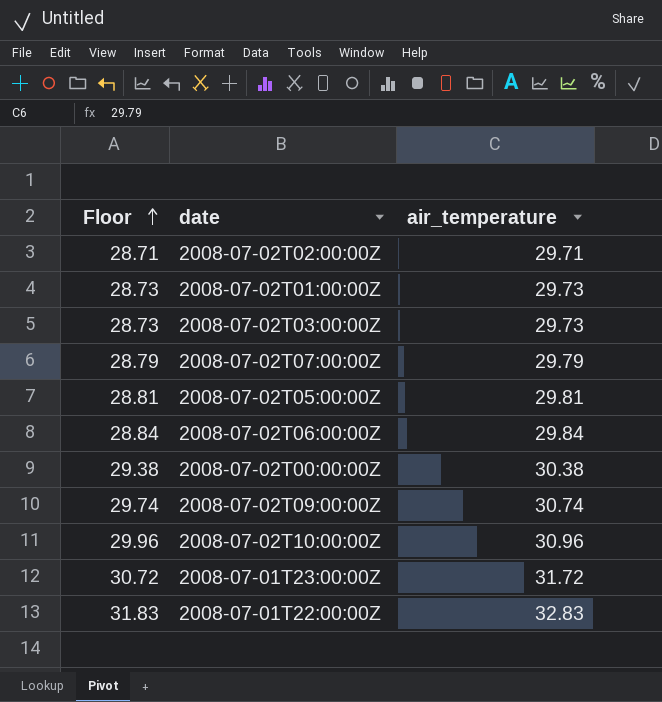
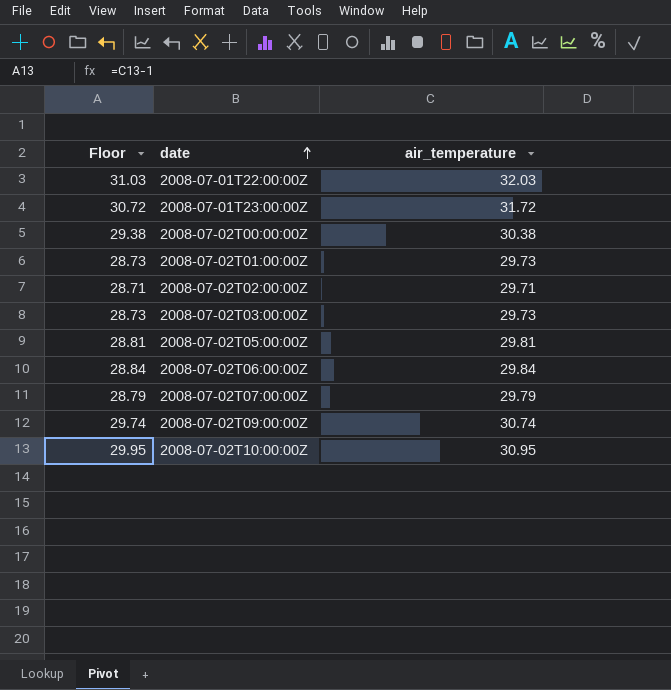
row order: Floor ascending -> date ascending
2008-07-01T22:00:00Z | Floor: 31.83 -> 31.03
2008-07-01T22:00:00Z | air_temperature: 32.83 -> 32.03
2008-07-02T10:00:00Z | Floor: 29.96 -> 29.95
2008-07-02T10:00:00Z | air_temperature: 30.96 -> 30.95

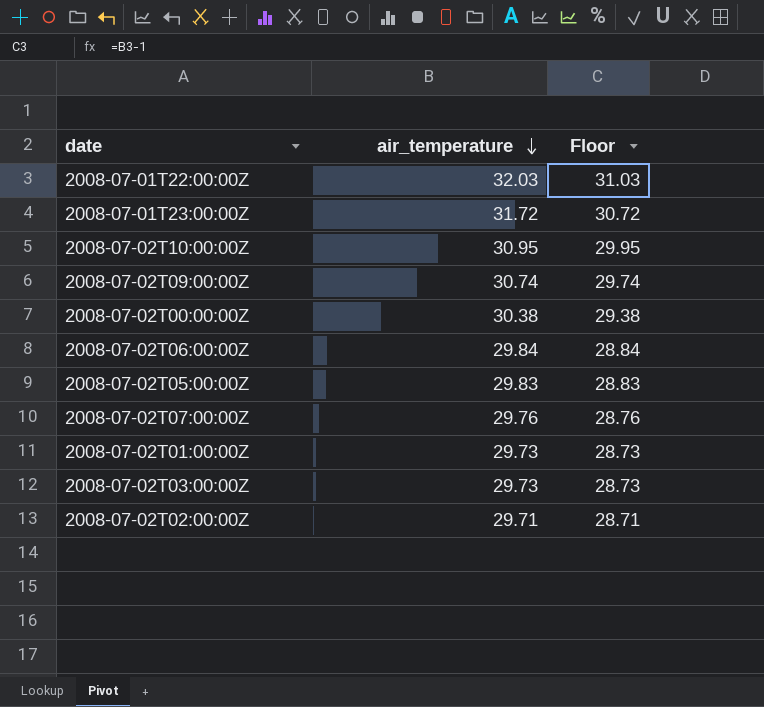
row order: date ascending -> air_temperature descending
column Floor | position: 1 -> 3
2008-07-02T05:00:00Z | air_temperature: 29.81 -> 29.83
2008-07-02T05:00:00Z | Floor: 28.81 -> 28.83
2008-07-02T07:00:00Z | air_temperature: 29.79 -> 29.76
2008-07-02T07:00:00Z | Floor: 28.79 -> 28.76

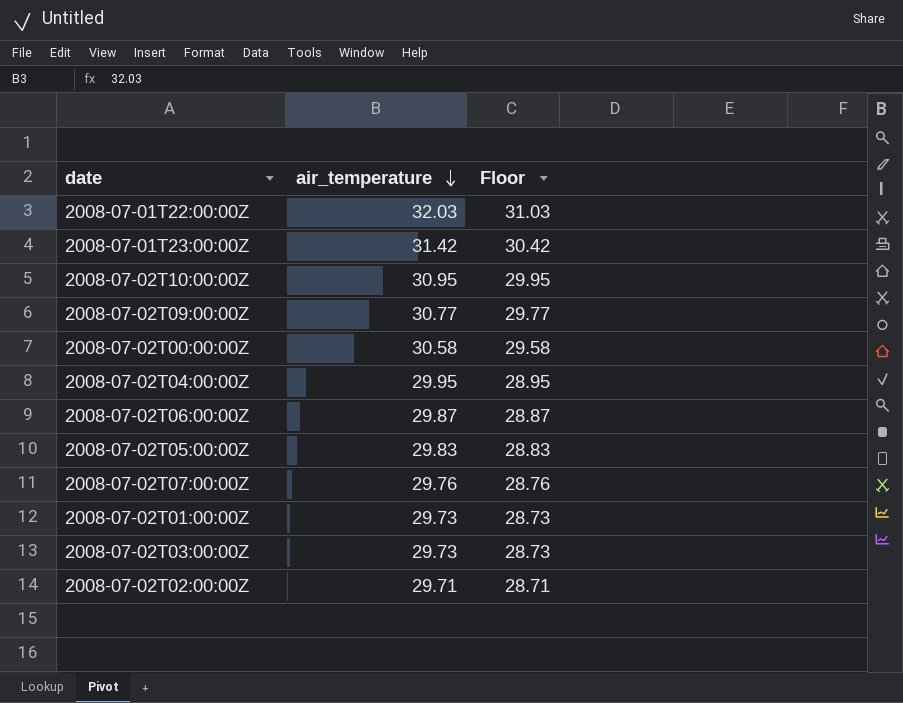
2008-07-01T23:00:00Z | air_temperature: 31.72 -> 31.42
2008-07-01T23:00:00Z | Floor: 30.72 -> 30.42
2008-07-02T09:00:00Z | air_temperature: 30.74 -> 30.77
2008-07-02T09:00:00Z | Floor: 29.74 -> 29.77
2008-07-02T00:00:00Z | air_temperature: 30.38 -> 30.58
2008-07-02T00:00:00Z | Floor: 29.38 -> 29.58
row 2008-07-02T04:00:00Z: none -> 29.95 | 28.95
2008-07-02T06:00:00Z | air_temperature: 29.84 -> 29.87
2008-07-02T06:00:00Z | Floor: 28.84 -> 28.87

